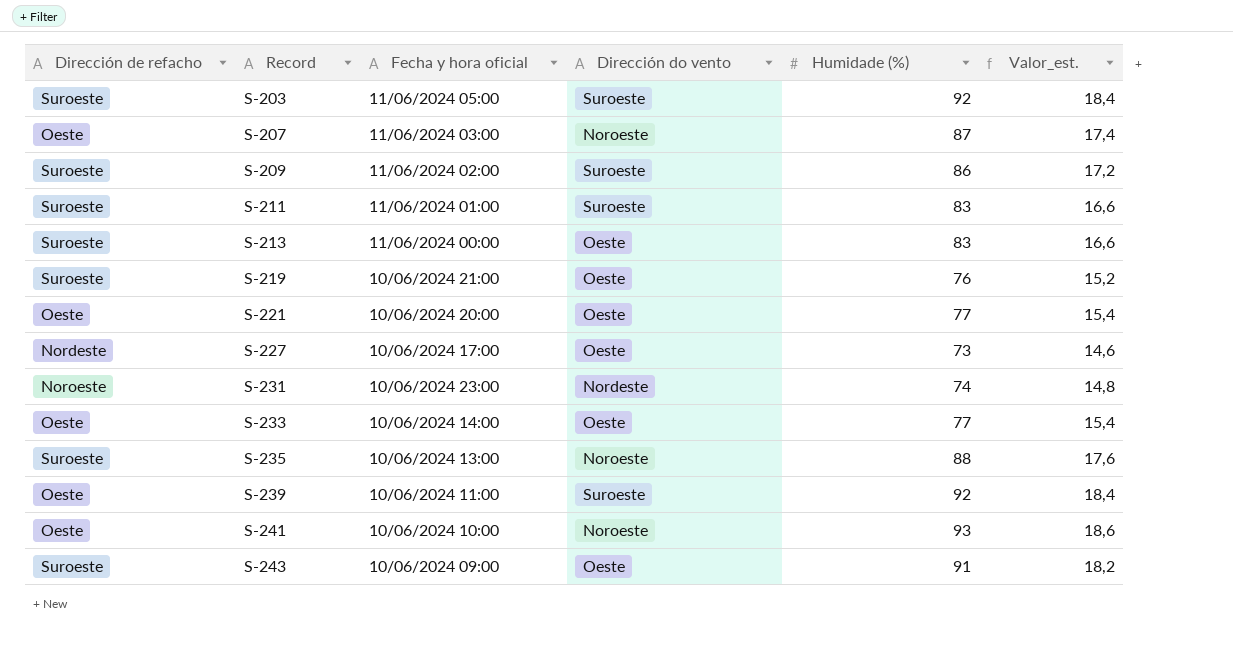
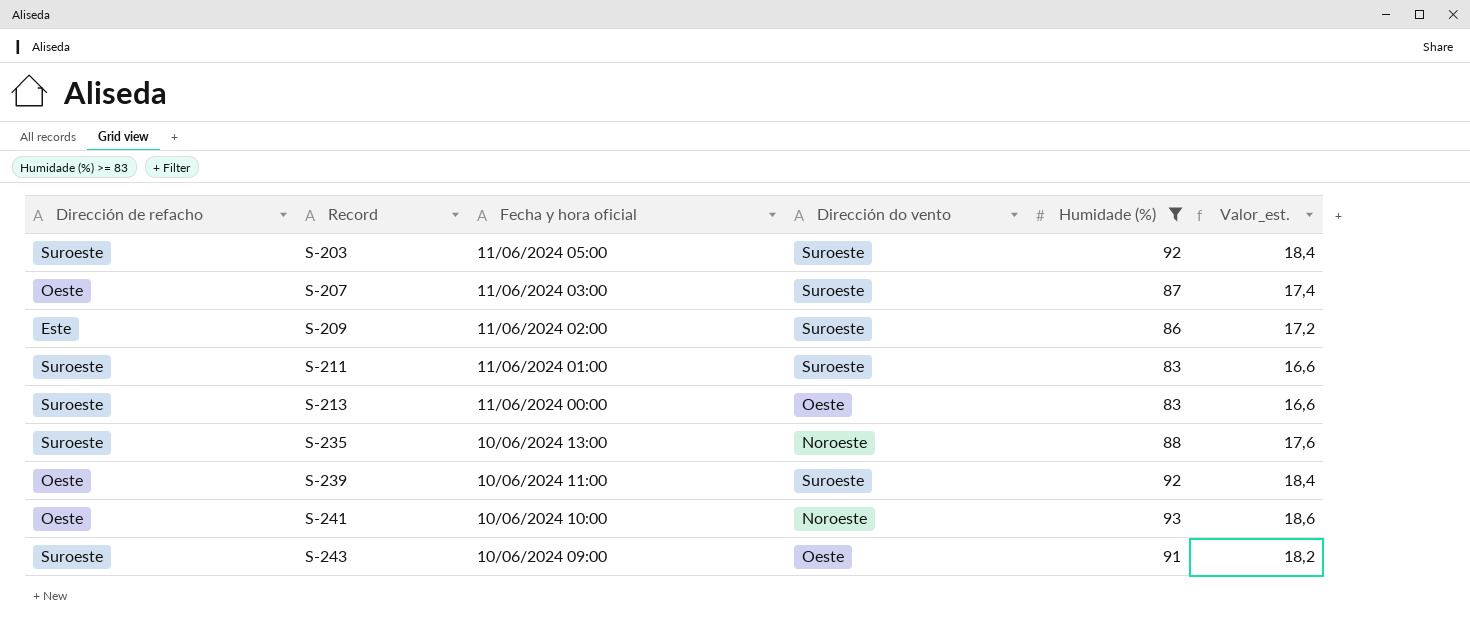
filter: none -> Humidade (%) >= 83
S-207 | Dirección do vento: Noroeste -> Suroeste
S-209 | Dirección de refacho: Suroeste -> Este

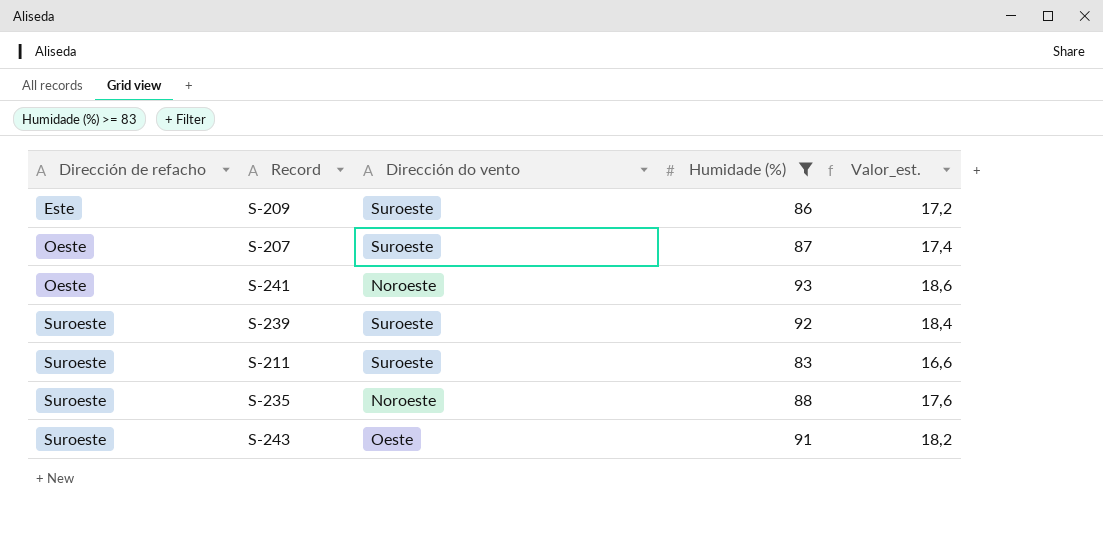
row order: Record ascending -> Dirección de refacho ascending
column Fecha y hora oficial | position: 3 -> none
row S-203: Suroeste | 11/06/2024 05:00 | Suroeste | 92 | 18,4 -> none
row S-213: Suroeste | 11/06/2024 00:00 | Oeste | 83 | 16,6 -> none
S-239 | Dirección de refacho: Oeste -> Suroeste

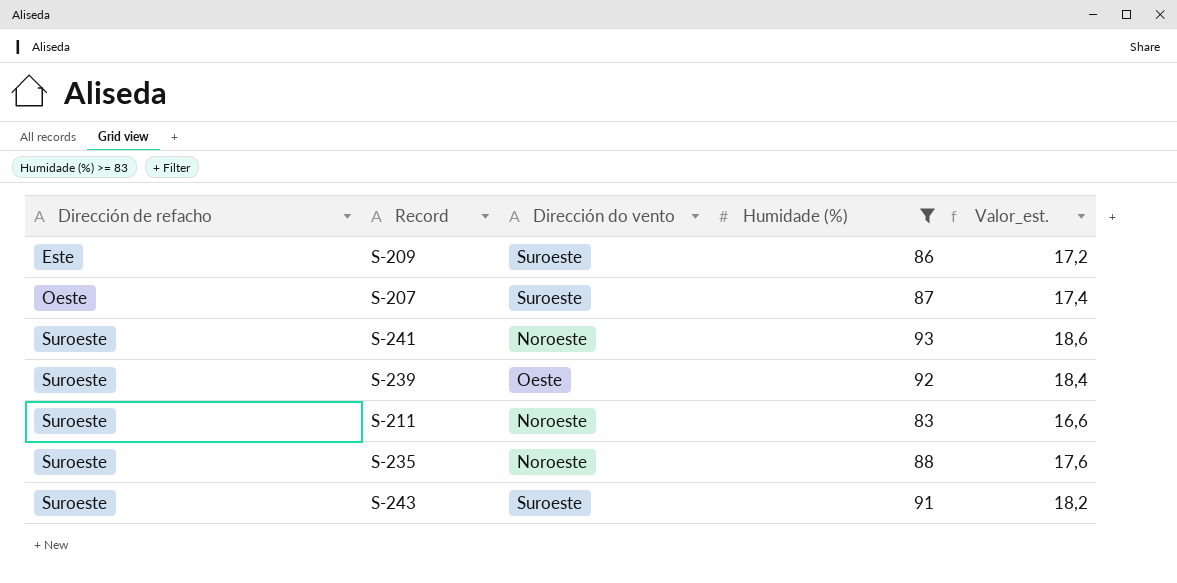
S-241 | Dirección de refacho: Oeste -> Suroeste
S-239 | Dirección do vento: Suroeste -> Oeste
S-211 | Dirección do vento: Suroeste -> Noroeste
S-243 | Dirección do vento: Oeste -> Suroeste

